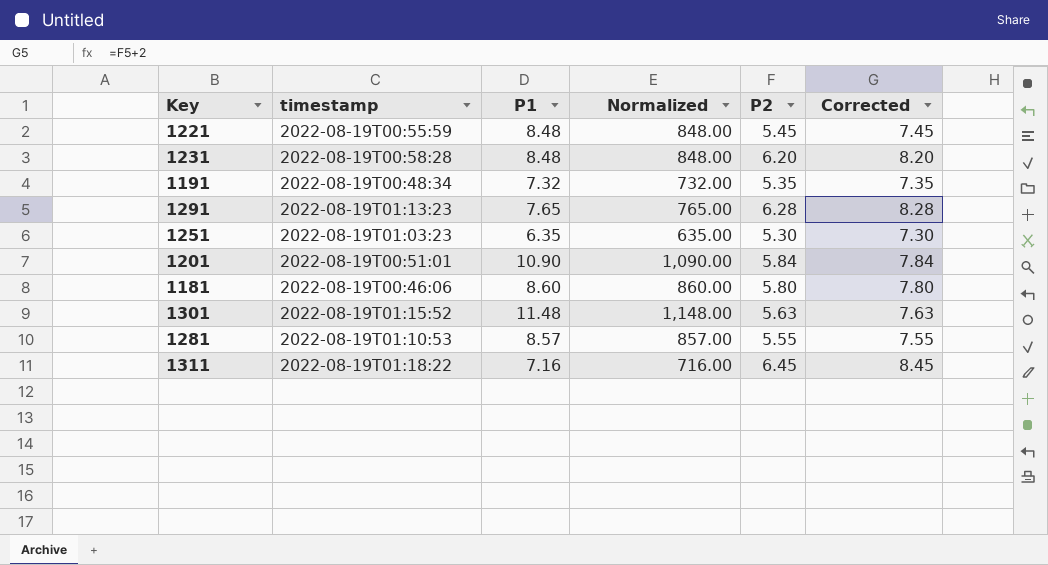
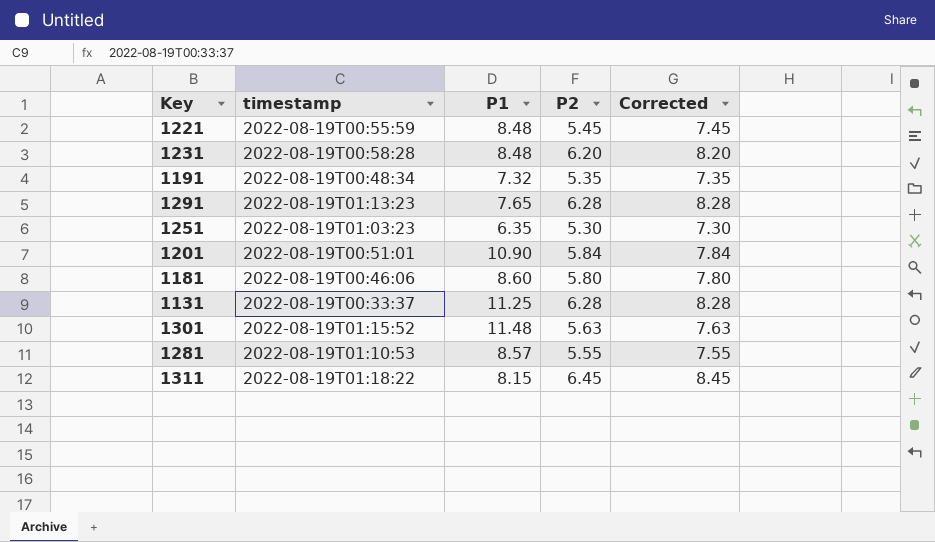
column Normalized | formula: [P1] * 100 -> none
row 1131: none -> 2022-08-19T00:33:37 | 11.25 | 6.28 | 8.28
1311 | P1: 7.16 -> 8.15

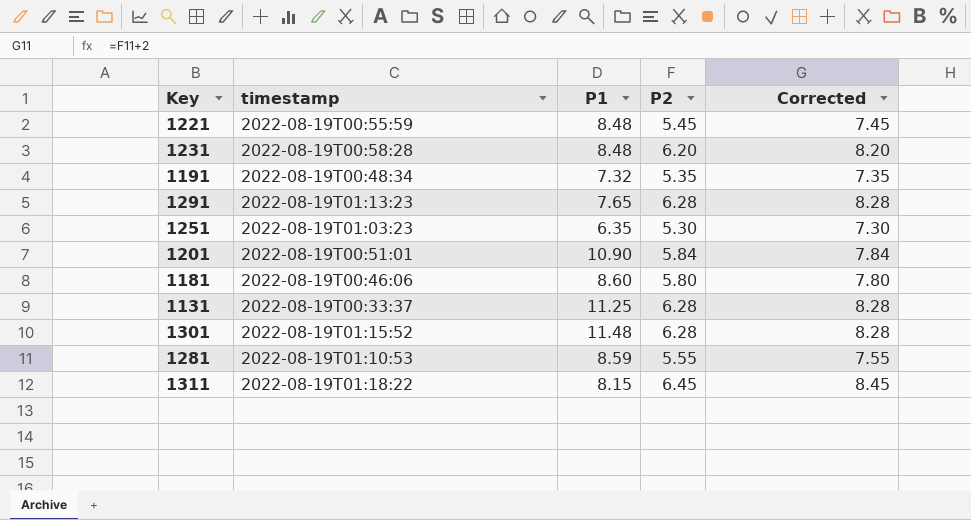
1301 | P2: 5.63 -> 6.28
1301 | Corrected: 7.63 -> 8.28
1281 | P1: 8.57 -> 8.59

